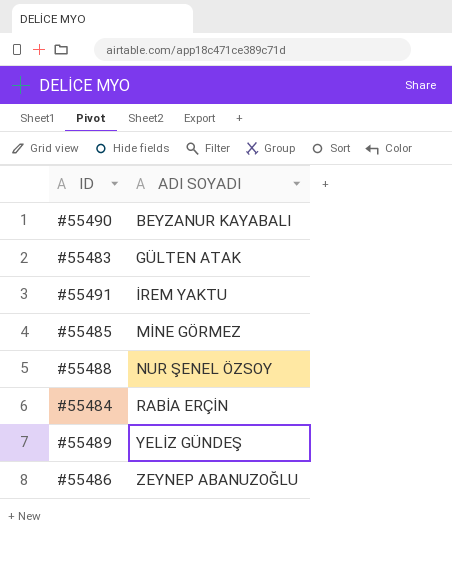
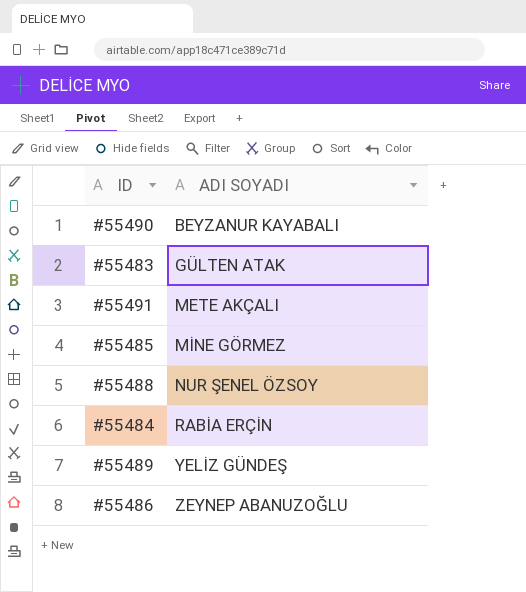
#55491 | ADI SOYADI: İREM YAKTU -> METE AKÇALI

